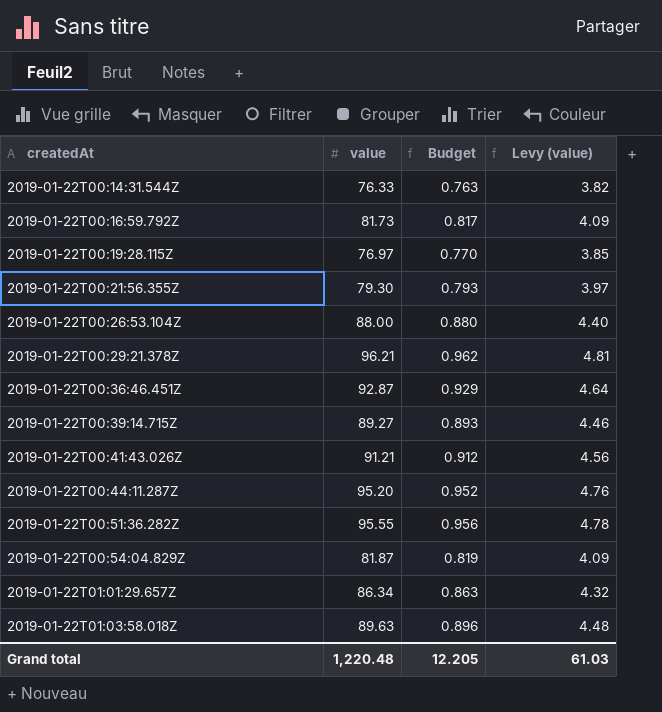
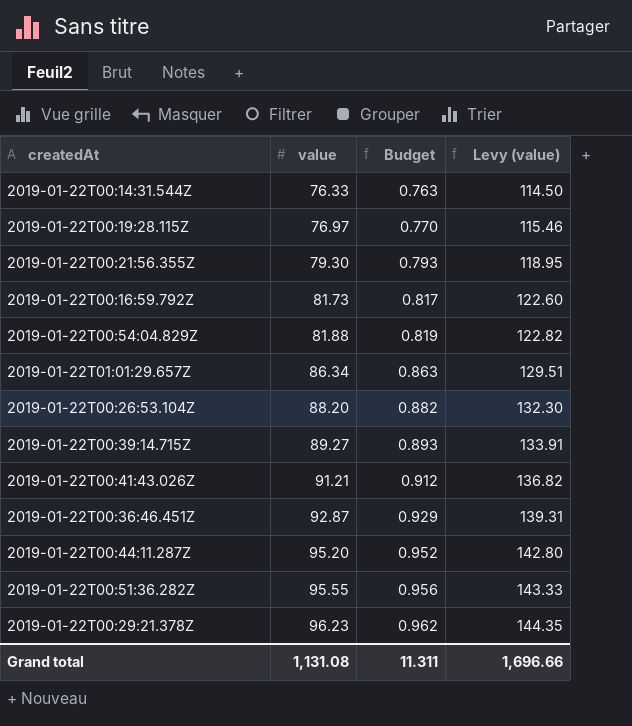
row order: createdAt ascending -> value ascending
column Levy (value) | formula: [value] * 0.05 -> [value] * 1.5
row 2019-01-22T01:03:58.018Z: 89.63 | 0.896 | 4.48 -> none
2019-01-22T00:54:04.829Z | value: 81.87 -> 81.88
2019-01-22T00:26:53.104Z | value: 88.00 -> 88.20
2019-01-22T00:26:53.104Z | Budget: 0.880 -> 0.882
2019-01-22T00:29:21.378Z | value: 96.21 -> 96.23
Grand total | value: 1,220.48 -> 1,131.08
Grand total | Budget: 12.205 -> 11.311
Grand total | Levy (value): 61.03 -> 1,696.66

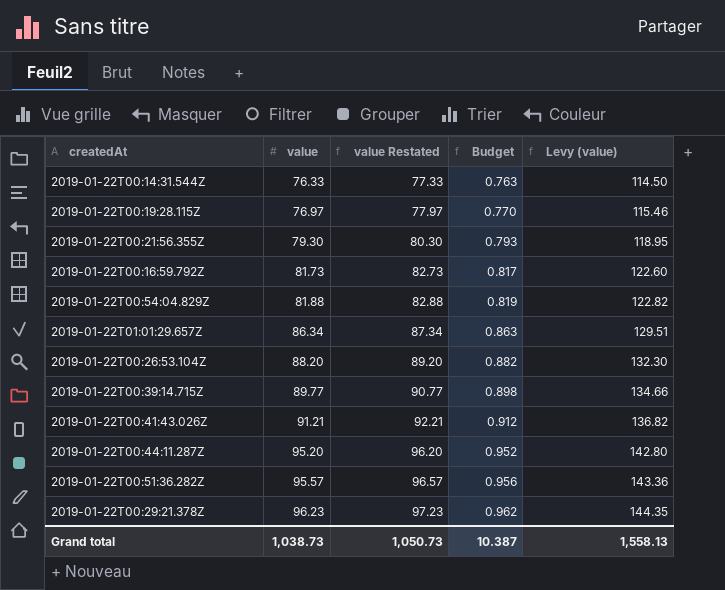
column value Restated | formula: none -> [value] + 1
row 2019-01-22T00:36:46.451Z: 92.87 | 0.929 | 139.31 -> none
2019-01-22T00:39:14.715Z | value: 89.27 -> 89.77
2019-01-22T00:39:14.715Z | Budget: 0.893 -> 0.898
2019-01-22T00:39:14.715Z | Levy (value): 133.91 -> 134.66
2019-01-22T00:51:36.282Z | value: 95.55 -> 95.57
2019-01-22T00:51:36.282Z | Levy (value): 143.33 -> 143.36
Grand total | value: 1,131.08 -> 1,038.73
Grand total | Budget: 11.311 -> 10.387
Grand total | Levy (value): 1,696.66 -> 1,558.13

